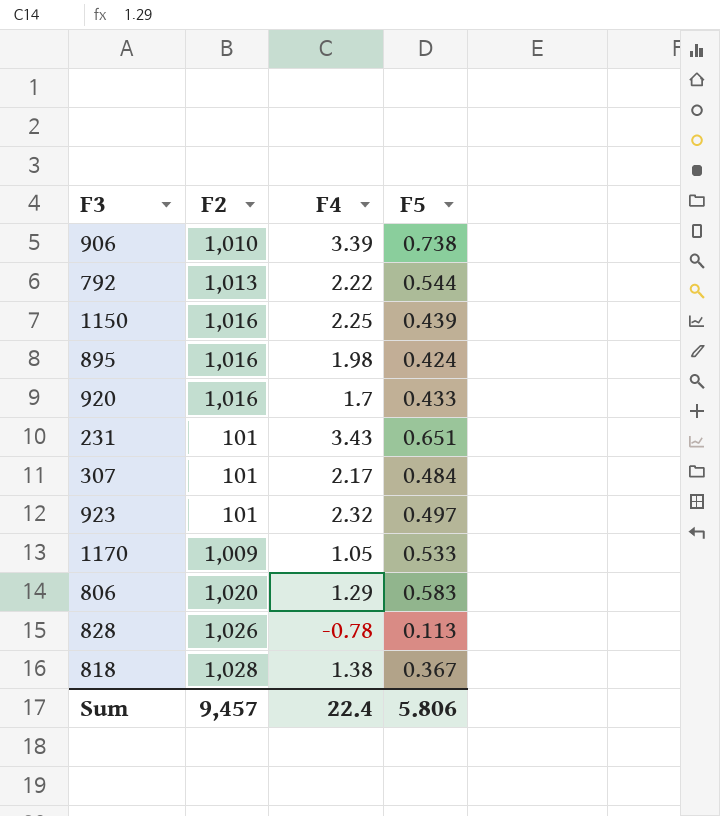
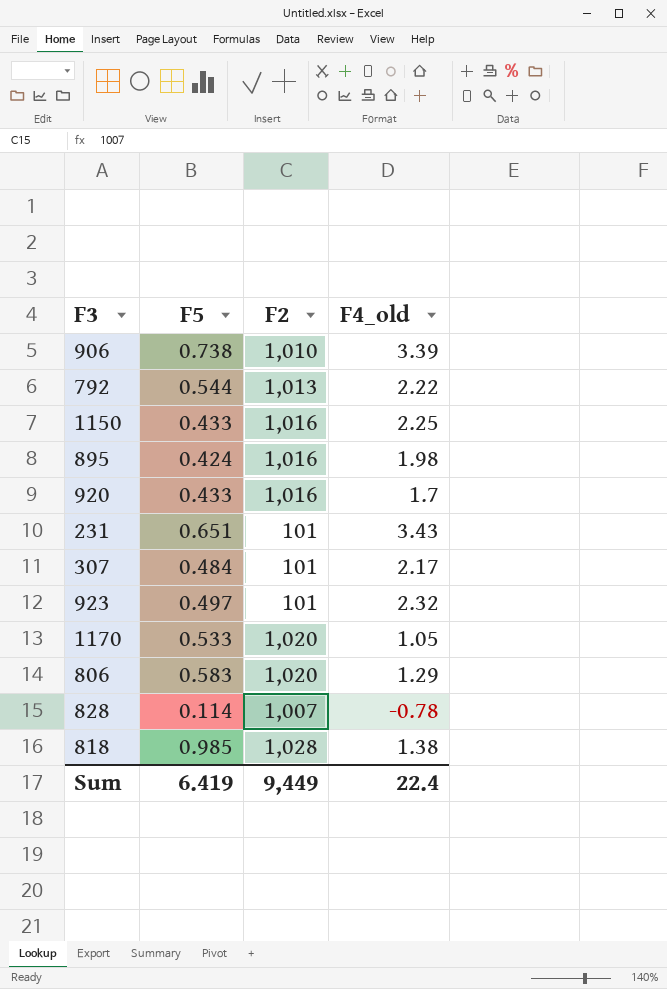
column F5 | position: 4 -> 2
column name: F4 -> F4_old
1150 | F5: 0.439 -> 0.433
1170 | F2: 1,009 -> 1,020
828 | F5: 0.113 -> 0.114
828 | F2: 1,026 -> 1,007
818 | F5: 0.367 -> 0.985
Sum | F5: 5.806 -> 6.419
Sum | F2: 9,457 -> 9,449

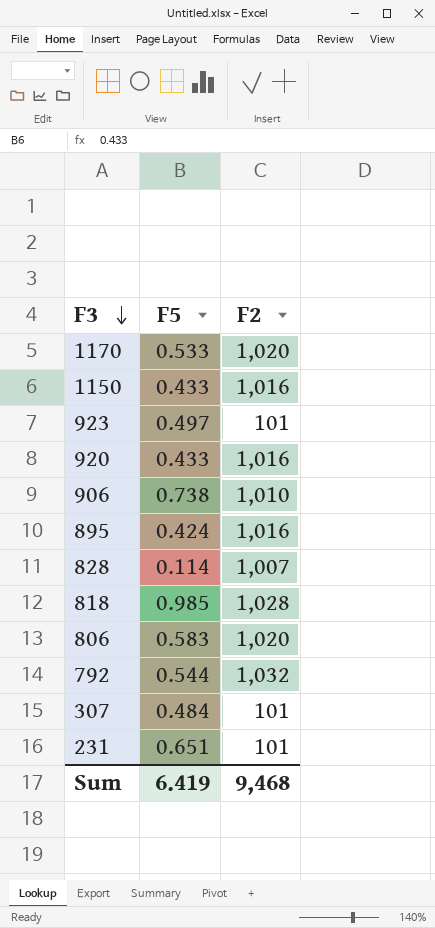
row order: none -> F3 descending
column F4_old | position: 4 -> none
792 | F2: 1,013 -> 1,032
Sum | F2: 9,449 -> 9,468

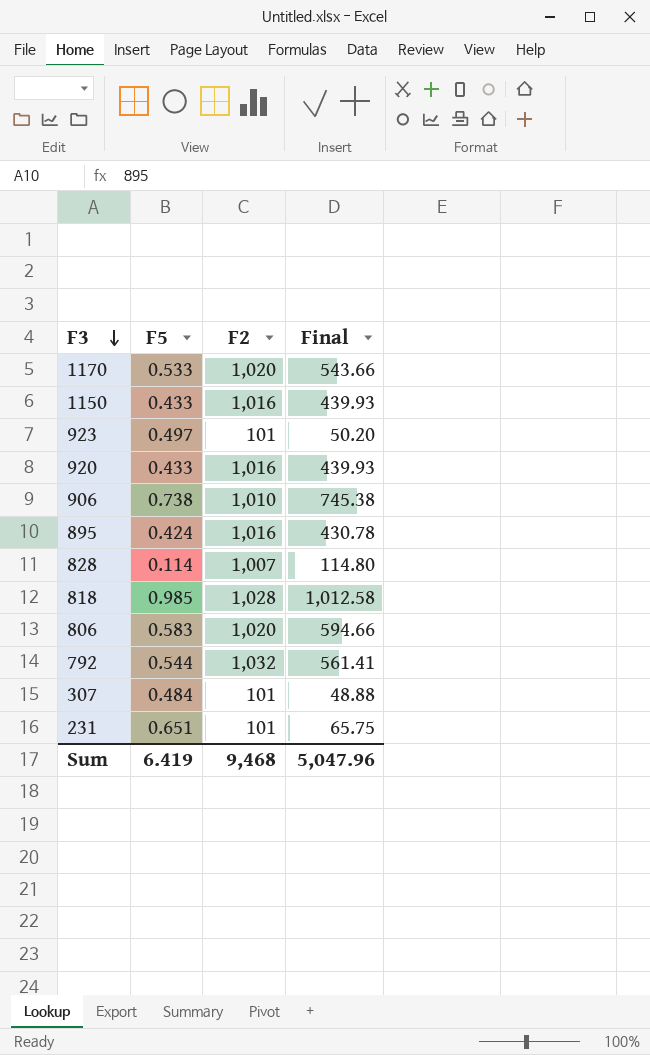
column Final | formula: none -> [F5] * [F2]

